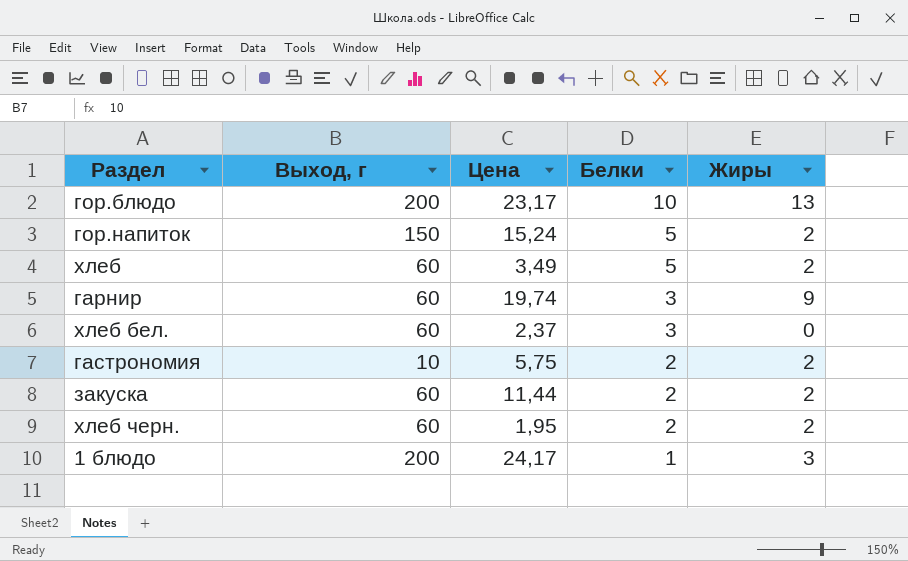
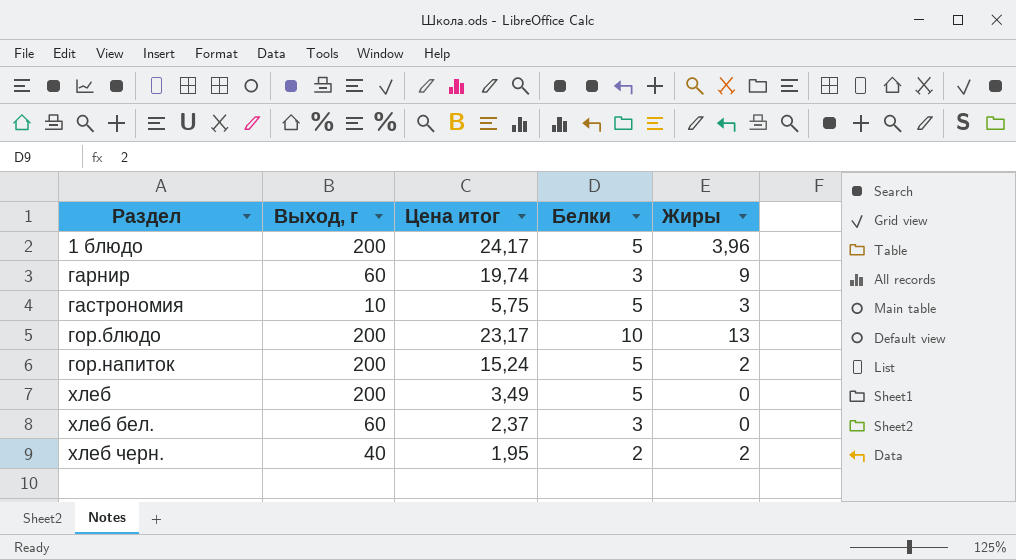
row order: Белки descending -> Раздел ascending
column name: Цена -> Цена итог
row закуска: 60 | 11,44 | 2 | 2 -> none
1 блюдо | Белки: 1 -> 5
1 блюдо | Жиры: 3 -> 3,96
гастрономия | Белки: 2 -> 5
гастрономия | Жиры: 2 -> 3
гор.напиток | Выход, г: 150 -> 200
хлеб | Выход, г: 60 -> 200
хлеб | Жиры: 2 -> 0
хлеб черн. | Выход, г: 60 -> 40

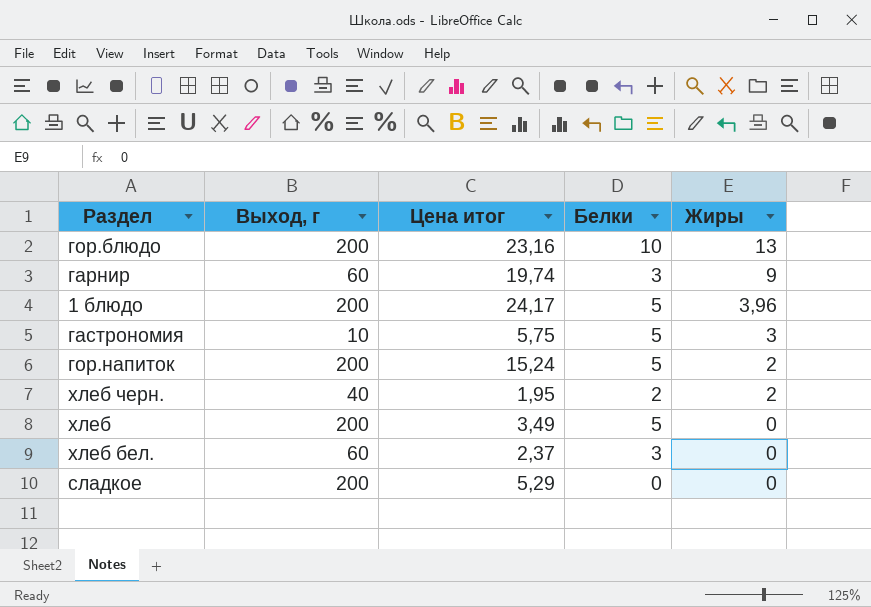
row order: Раздел ascending -> Жиры descending
гор.блюдо | Цена итог: 23,17 -> 23,16
row сладкое: none -> 200 | 5,29 | 0 | 0

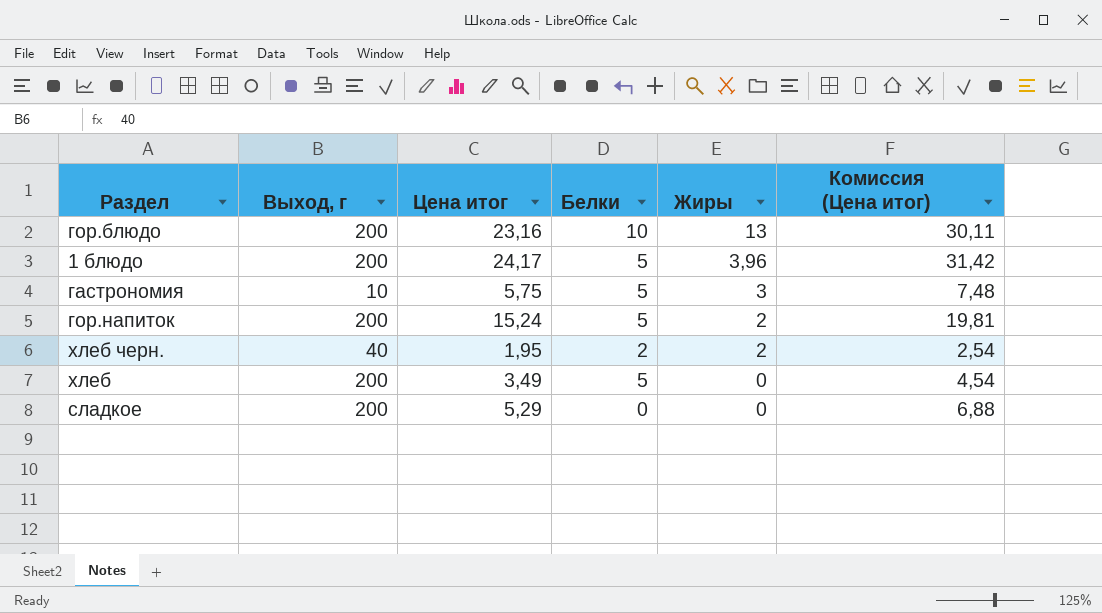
column Комиссия (Цена итог) | formula: none -> [Цена итог] * 1,3
row гарнир: 60 | 19,74 | 3 | 9 -> none
row хлеб бел.: 60 | 2,37 | 3 | 0 -> none

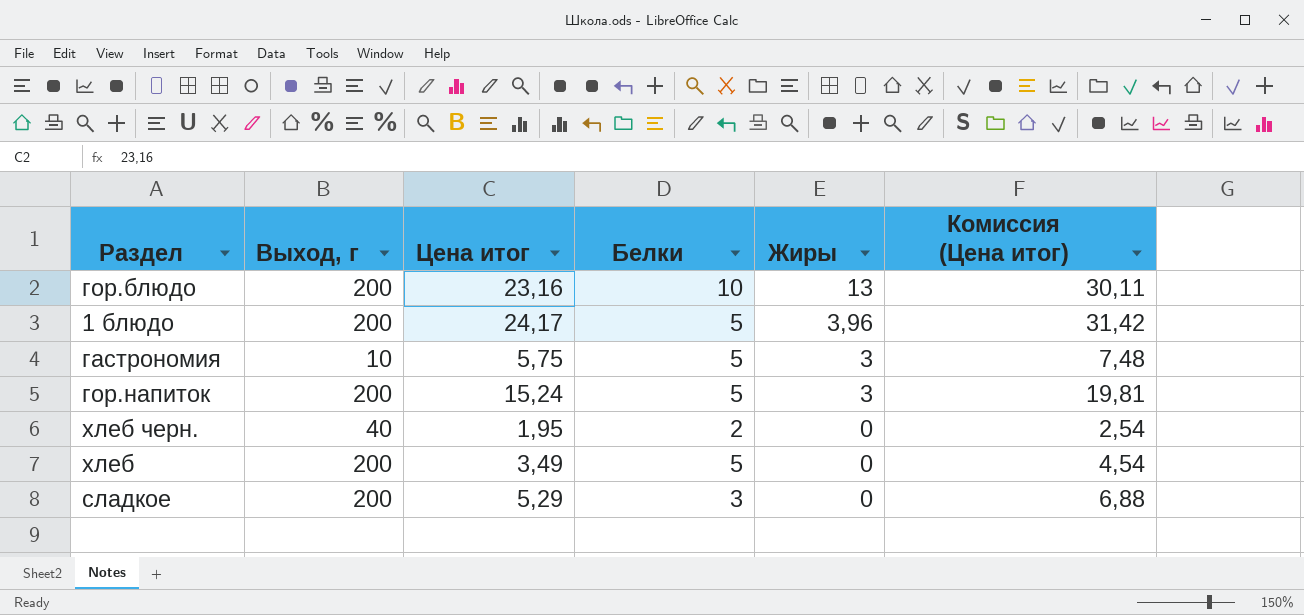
гор.напиток | Жиры: 2 -> 3
хлеб черн. | Жиры: 2 -> 0
сладкое | Белки: 0 -> 3

